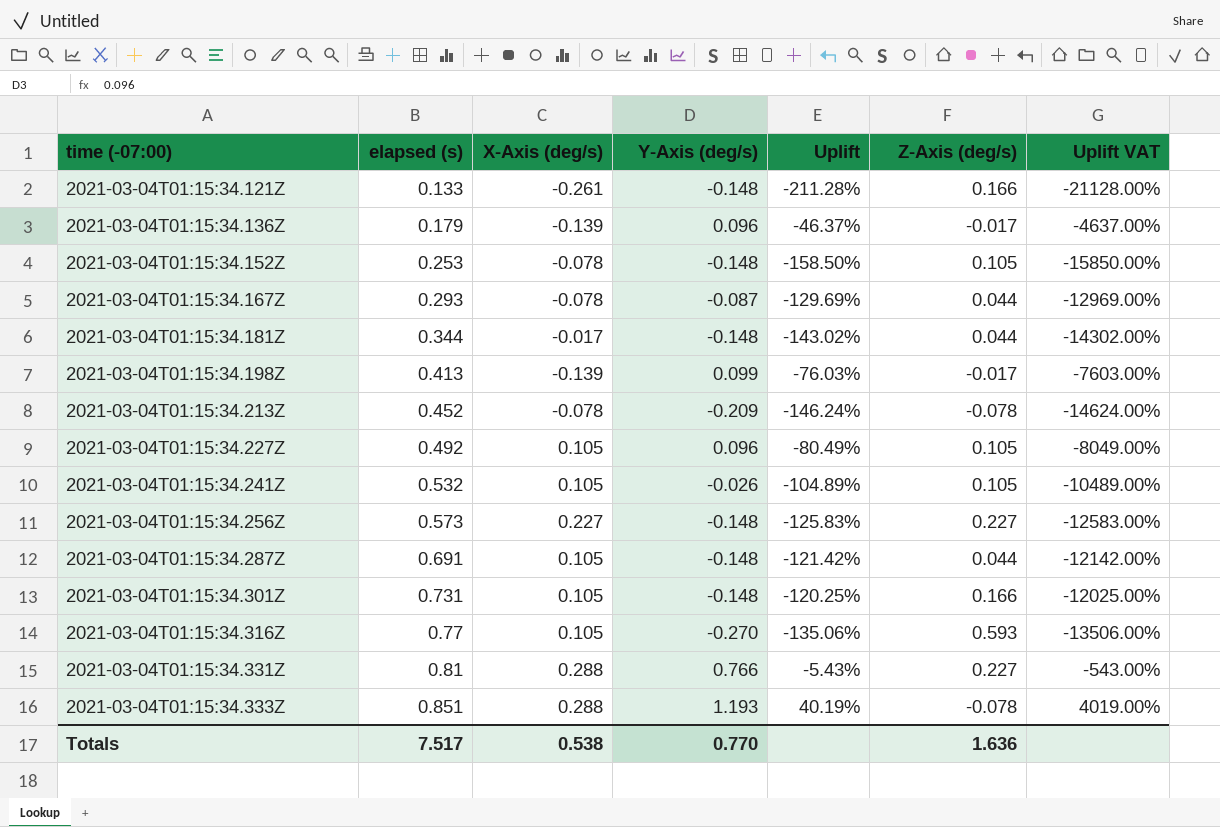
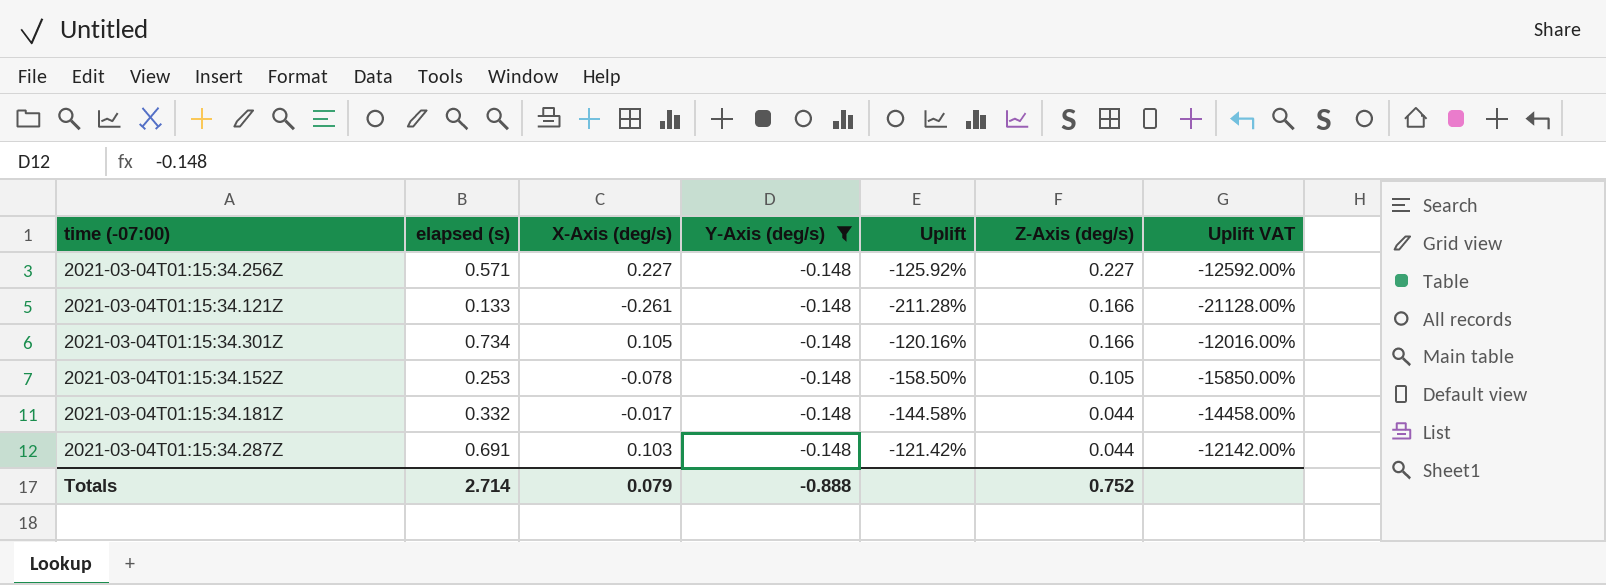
filter: none -> Y-Axis (deg/s) = -0.148
row order: time (-07:00) ascending -> Z-Axis (deg/s) descending
2021-03-04T01:15:34.256Z | elapsed (s): 0.573 -> 0.571
2021-03-04T01:15:34.256Z | Uplift: -125.83% -> -125.92%
2021-03-04T01:15:34.256Z | Uplift VAT: -12583.00% -> -12592.00%
2021-03-04T01:15:34.301Z | elapsed (s): 0.731 -> 0.734
2021-03-04T01:15:34.301Z | Uplift: -120.25% -> -120.16%
2021-03-04T01:15:34.301Z | Uplift VAT: -12025.00% -> -12016.00%
2021-03-04T01:15:34.181Z | elapsed (s): 0.344 -> 0.332
2021-03-04T01:15:34.181Z | Uplift: -143.02% -> -144.58%
2021-03-04T01:15:34.181Z | Uplift VAT: -14302.00% -> -14458.00%
2021-03-04T01:15:34.287Z | X-Axis (deg/s): 0.105 -> 0.103
Totals | elapsed (s): 7.517 -> 2.714
Totals | X-Axis (deg/s): 0.538 -> 0.079
Totals | Y-Axis (deg/s): 0.770 -> -0.888
Totals | Z-Axis (deg/s): 1.636 -> 0.752

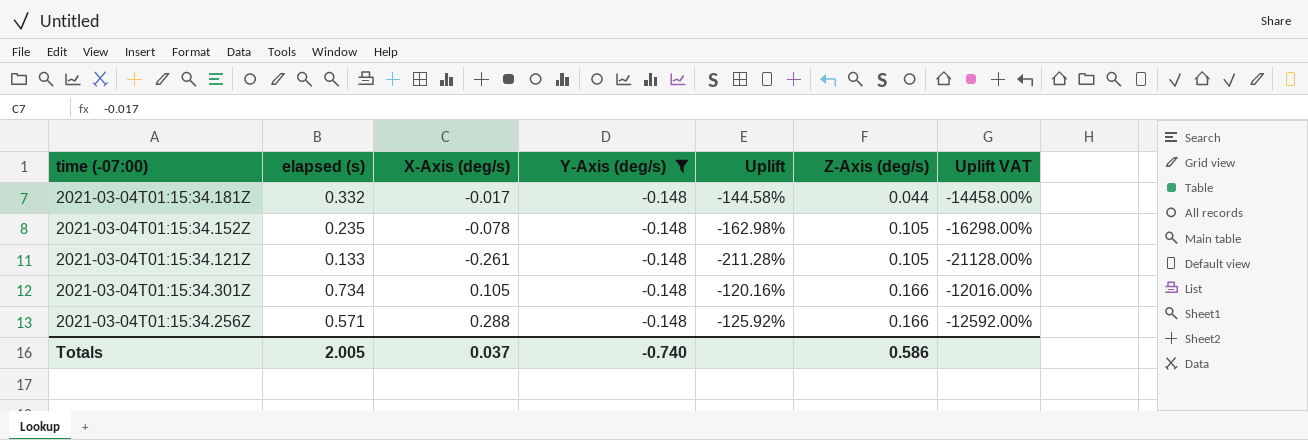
row order: Z-Axis (deg/s) descending -> Z-Axis (deg/s) ascending
row 2021-03-04T01:15:34.287Z: 0.691 | 0.103 | -0.148 | -121.42% | 0.044 | -12142.00% -> none
2021-03-04T01:15:34.152Z | elapsed (s): 0.253 -> 0.235
2021-03-04T01:15:34.152Z | Uplift: -158.50% -> -162.98%
2021-03-04T01:15:34.152Z | Uplift VAT: -15850.00% -> -16298.00%
2021-03-04T01:15:34.121Z | Z-Axis (deg/s): 0.166 -> 0.105
2021-03-04T01:15:34.256Z | X-Axis (deg/s): 0.227 -> 0.288
2021-03-04T01:15:34.256Z | Z-Axis (deg/s): 0.227 -> 0.166
Totals | elapsed (s): 2.714 -> 2.005
Totals | X-Axis (deg/s): 0.079 -> 0.037
Totals | Y-Axis (deg/s): -0.888 -> -0.740
Totals | Z-Axis (deg/s): 0.752 -> 0.586

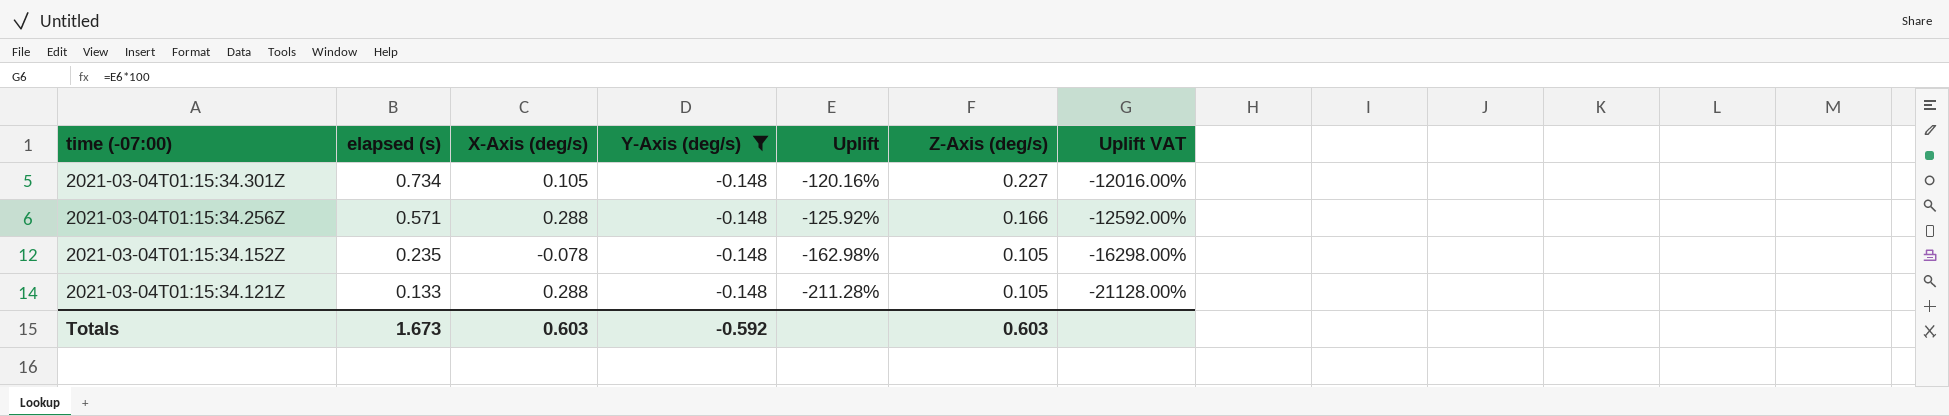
row order: Z-Axis (deg/s) ascending -> time (-07:00) descending
row 2021-03-04T01:15:34.181Z: 0.332 | -0.017 | -0.148 | -144.58% | 0.044 | -14458.00% -> none
2021-03-04T01:15:34.301Z | Z-Axis (deg/s): 0.166 -> 0.227
2021-03-04T01:15:34.121Z | X-Axis (deg/s): -0.261 -> 0.288
Totals | elapsed (s): 2.005 -> 1.673
Totals | X-Axis (deg/s): 0.037 -> 0.603
Totals | Y-Axis (deg/s): -0.740 -> -0.592
Totals | Z-Axis (deg/s): 0.586 -> 0.603

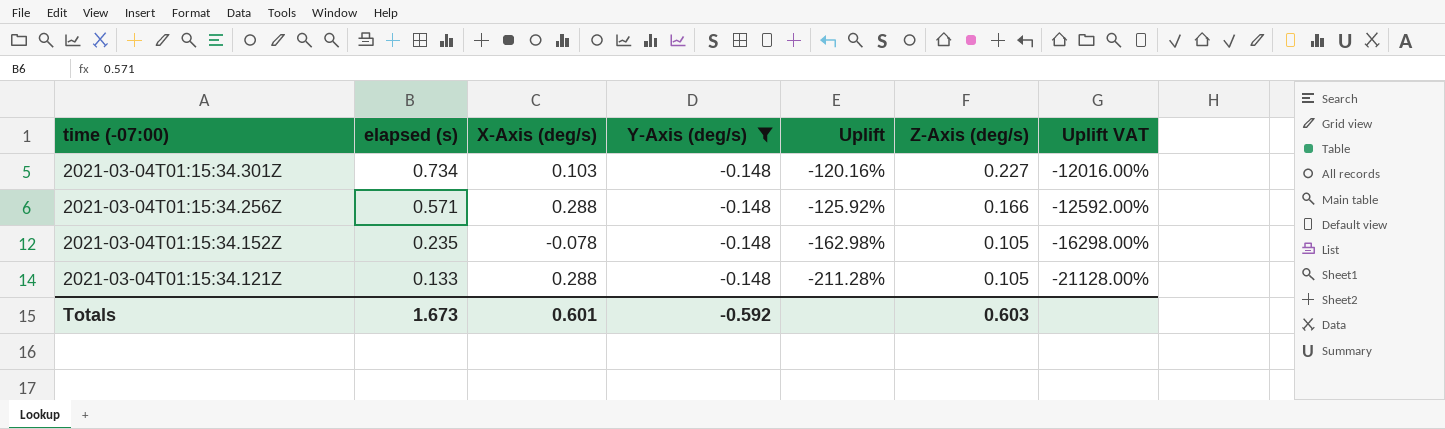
2021-03-04T01:15:34.301Z | X-Axis (deg/s): 0.105 -> 0.103
Totals | X-Axis (deg/s): 0.603 -> 0.601

